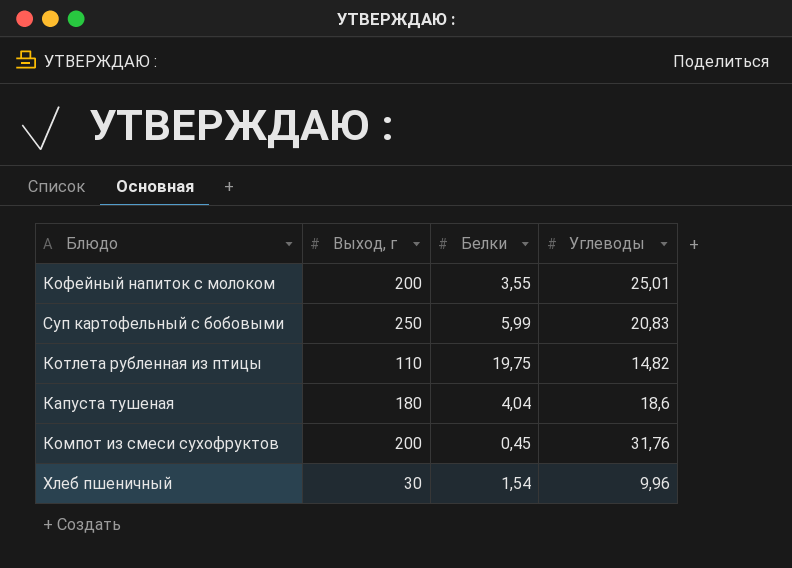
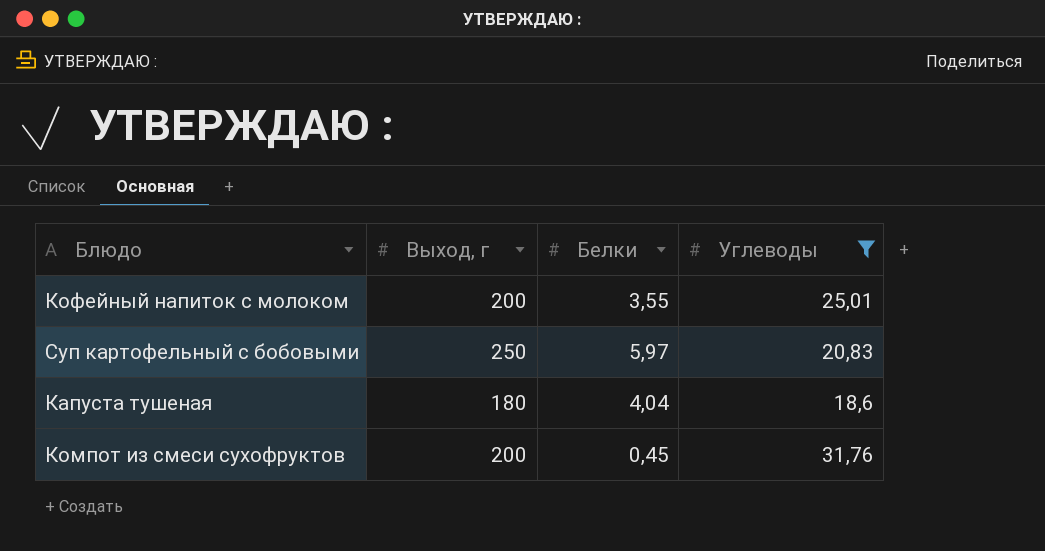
filter: none -> Углеводы >= 18,6
Суп картофельный с бобовыми | Белки: 5,99 -> 5,97

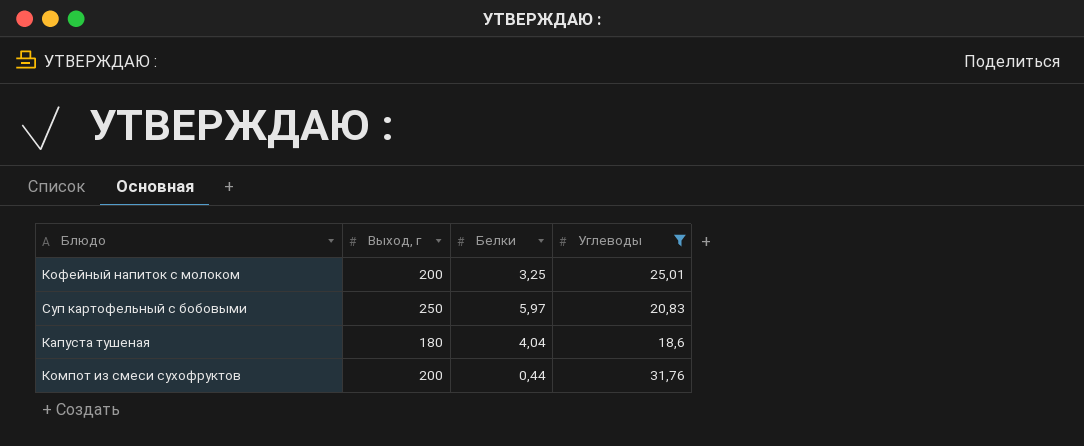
Кофейный напиток с молоком | Белки: 3,55 -> 3,25
Компот из смеси сухофруктов | Белки: 0,45 -> 0,44

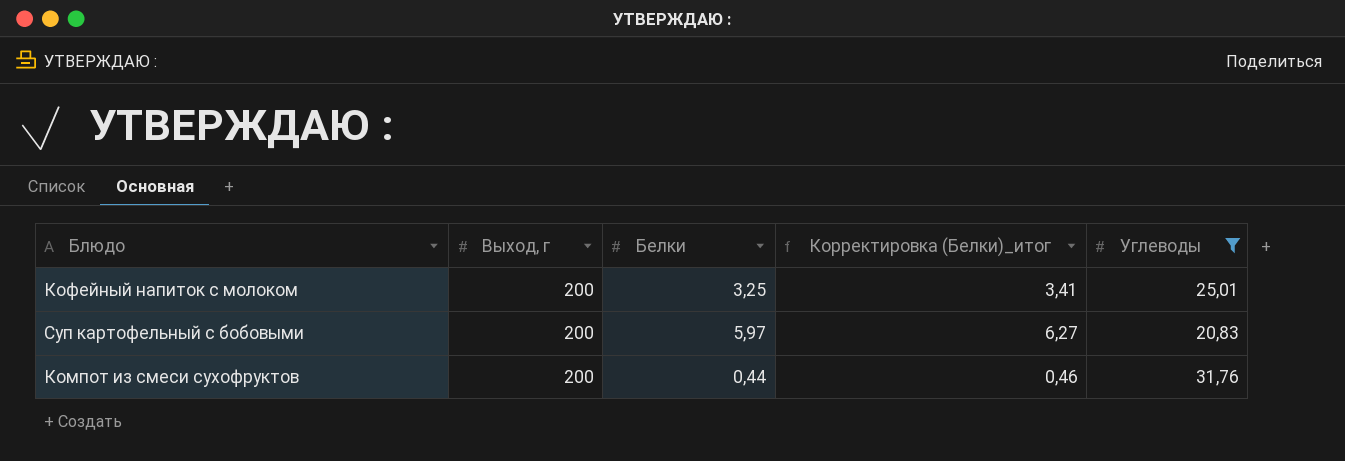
column Корректировка (Белки)_итог | formula: none -> [Белки] * 1,05
row Капуста тушеная: 180 | 4,04 | 18,6 -> none
Суп картофельный с бобовыми | Выход, г: 250 -> 200

